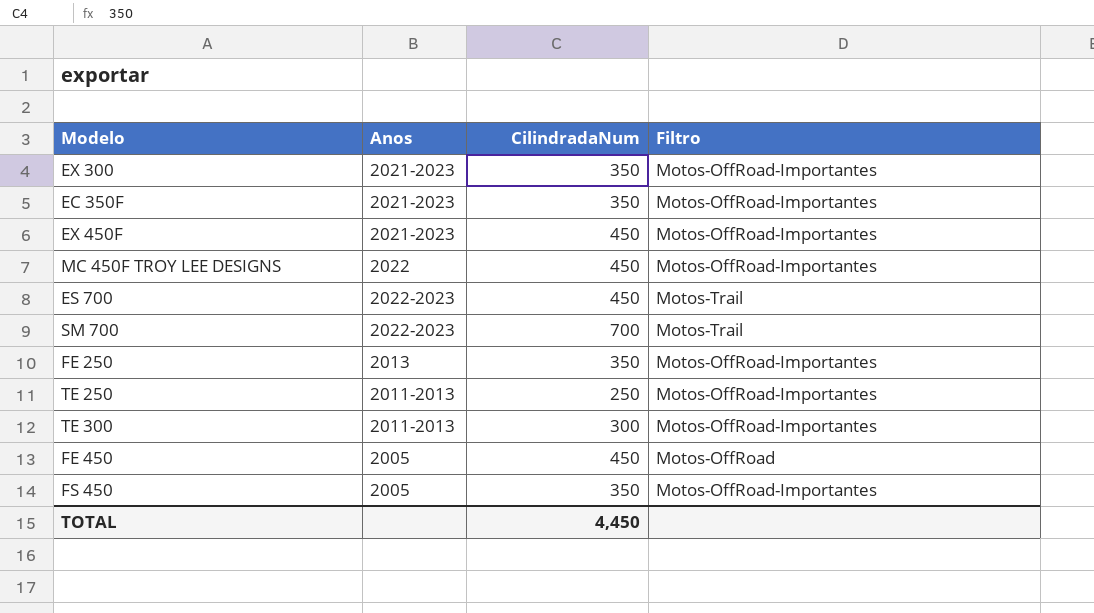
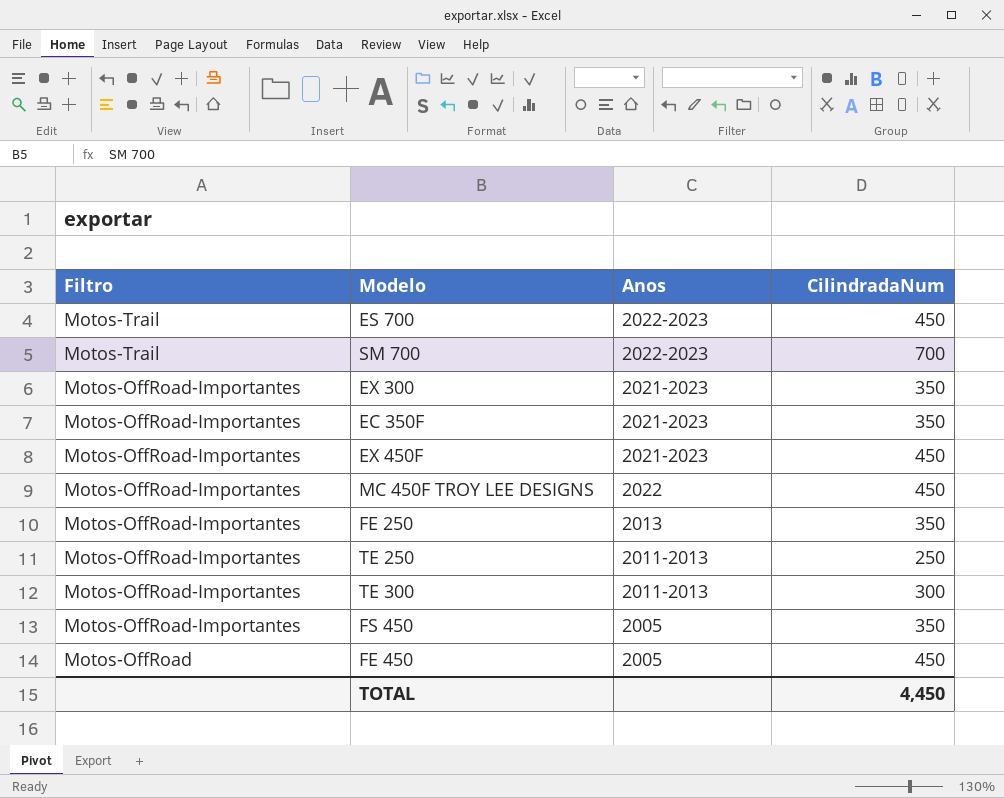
row order: none -> Filtro descending
column Filtro | position: 4 -> 1

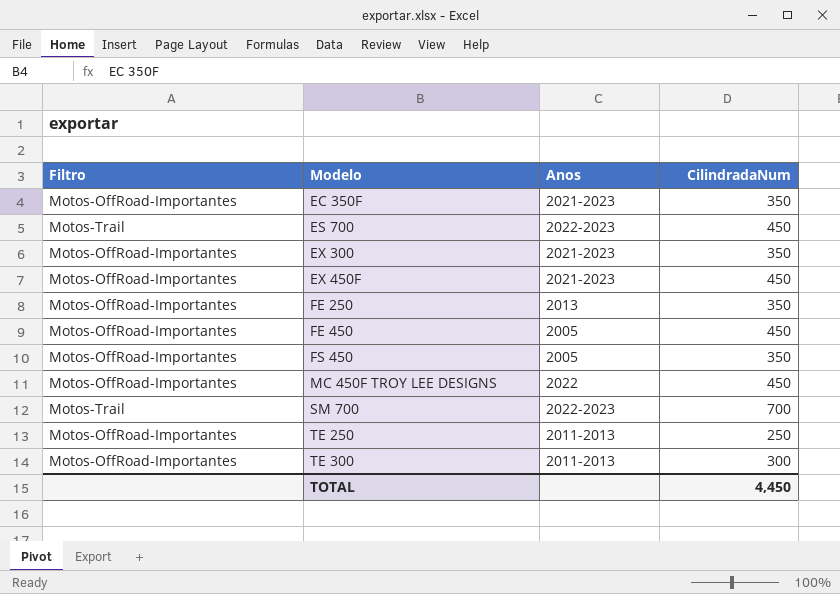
row order: Filtro descending -> Modelo ascending
FE 450 | Filtro: Motos-OffRoad -> Motos-OffRoad-Importantes

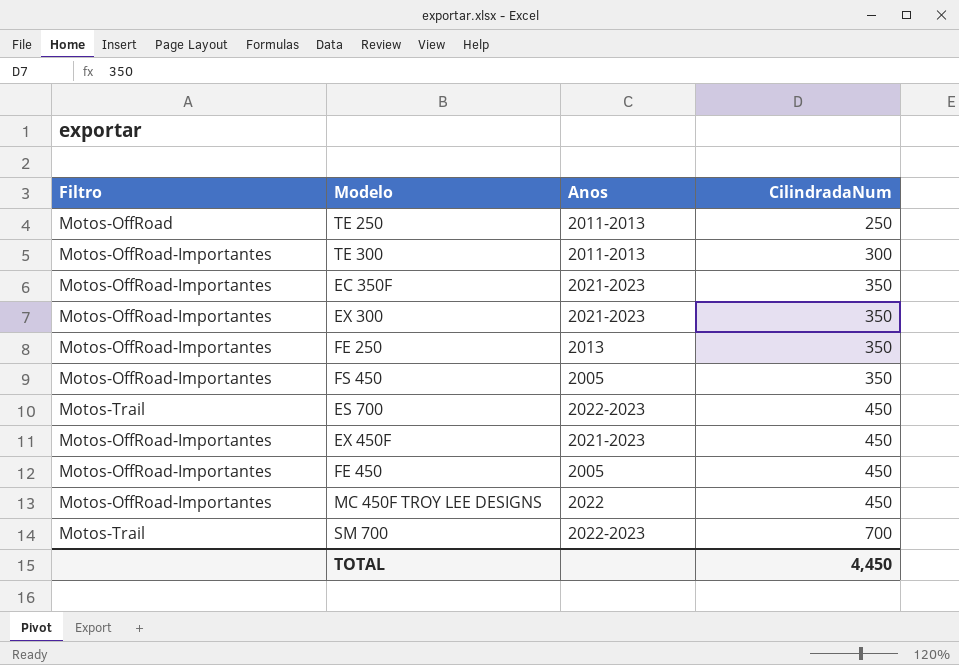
row order: Modelo ascending -> CilindradaNum ascending
TE 250 | Filtro: Motos-OffRoad-Importantes -> Motos-OffRoad

